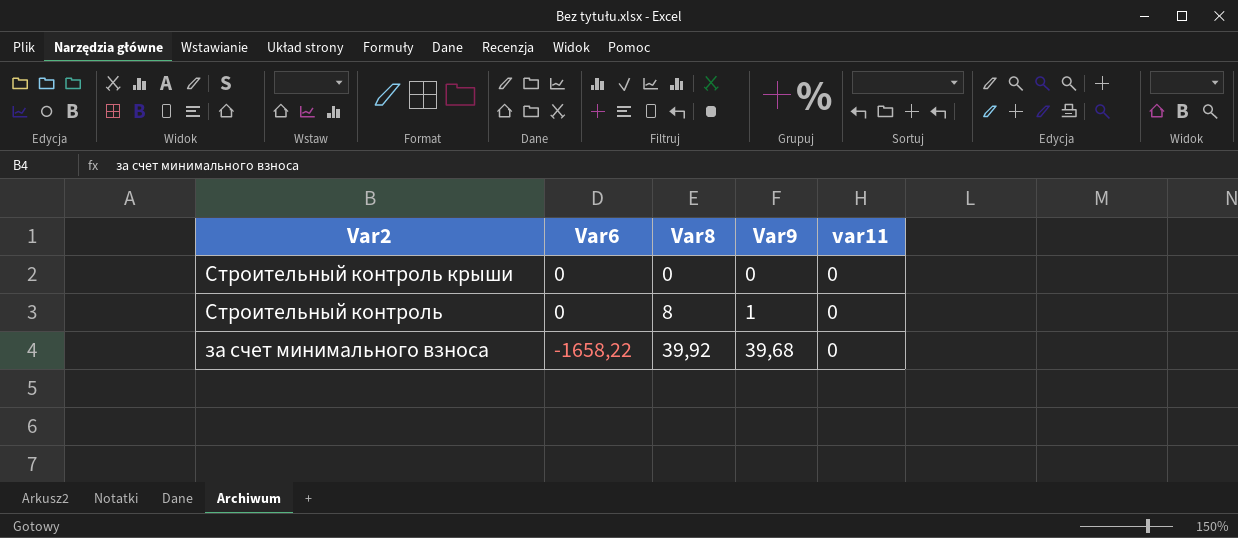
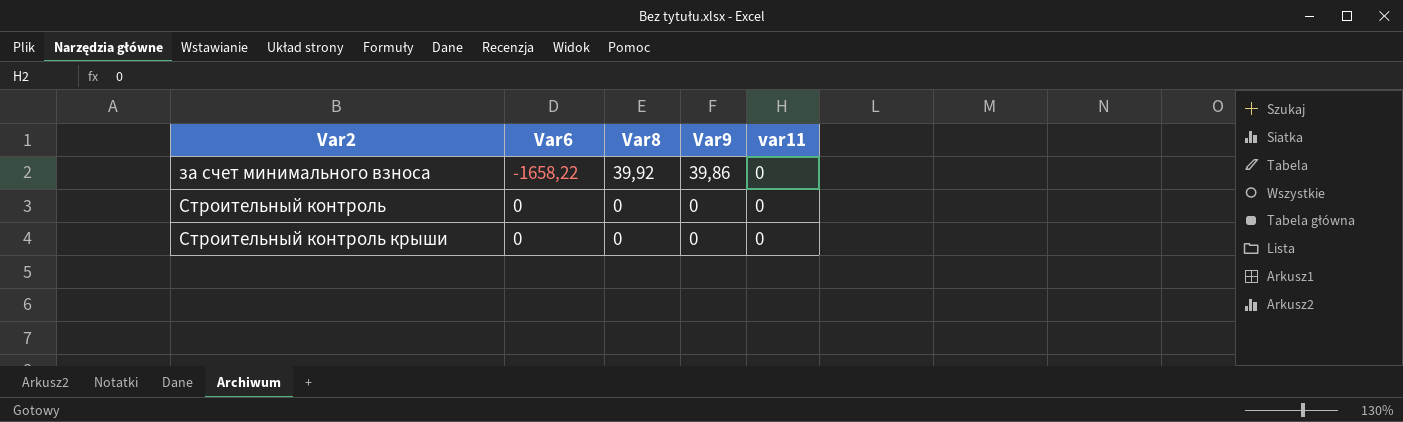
row order: Var2 descending -> Var2 ascending
за счет минимального взноса | Var9: 39,68 -> 39,86
Строительный контроль | Var8: 8 -> 0
Строительный контроль | Var9: 1 -> 0

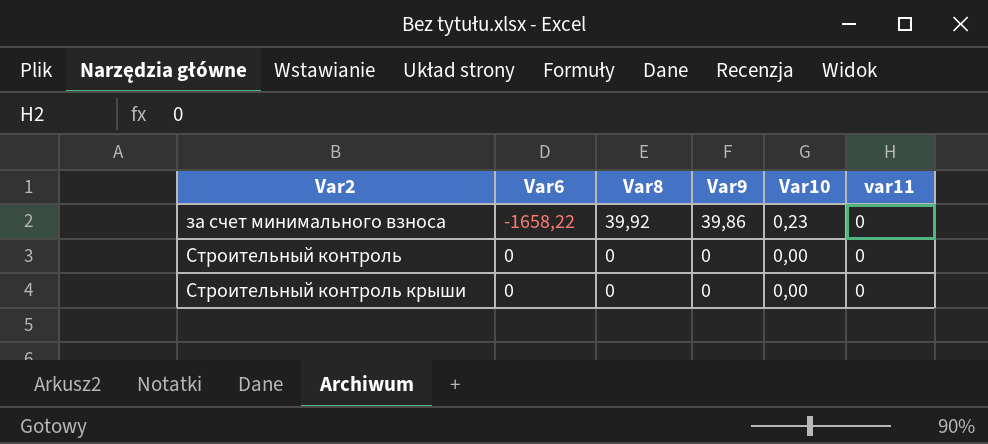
column Var10 | position: none -> 5

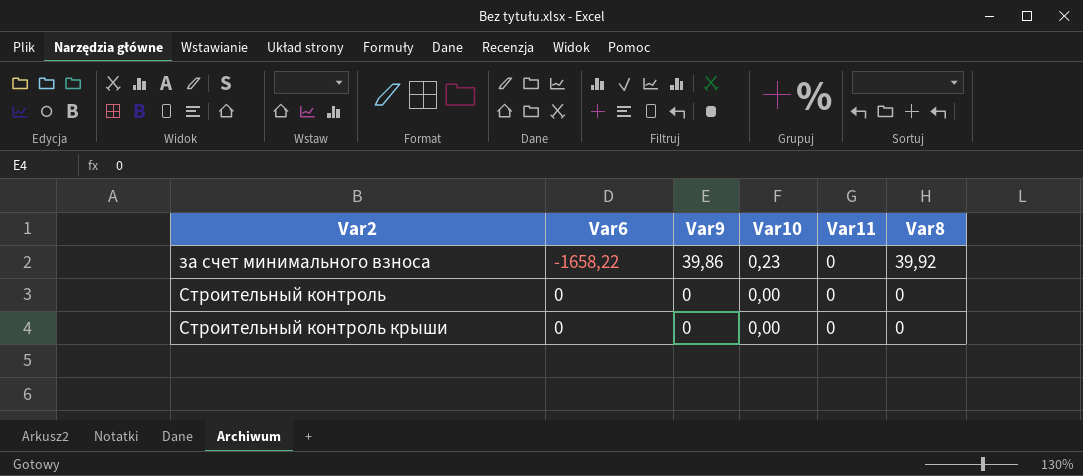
column name: var11 -> Var11
column Var8 | position: 3 -> 6

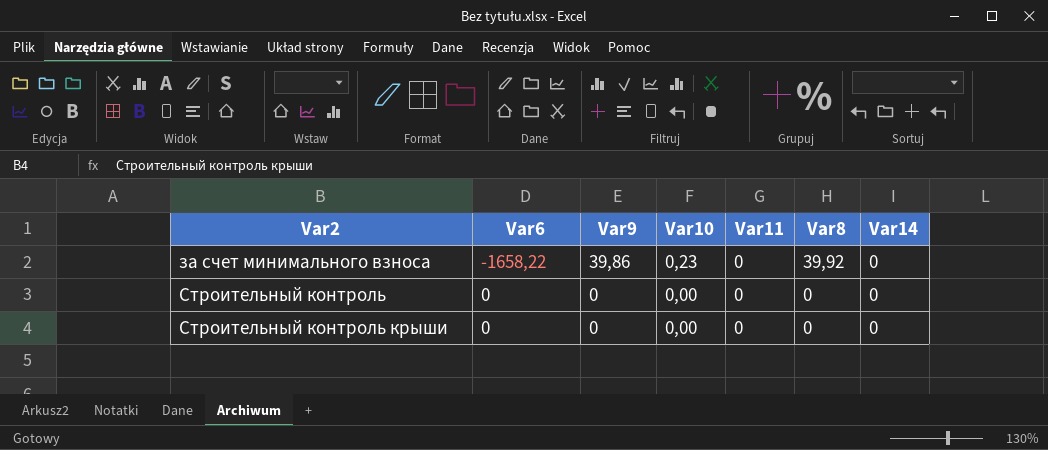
column Var14 | position: none -> 7

